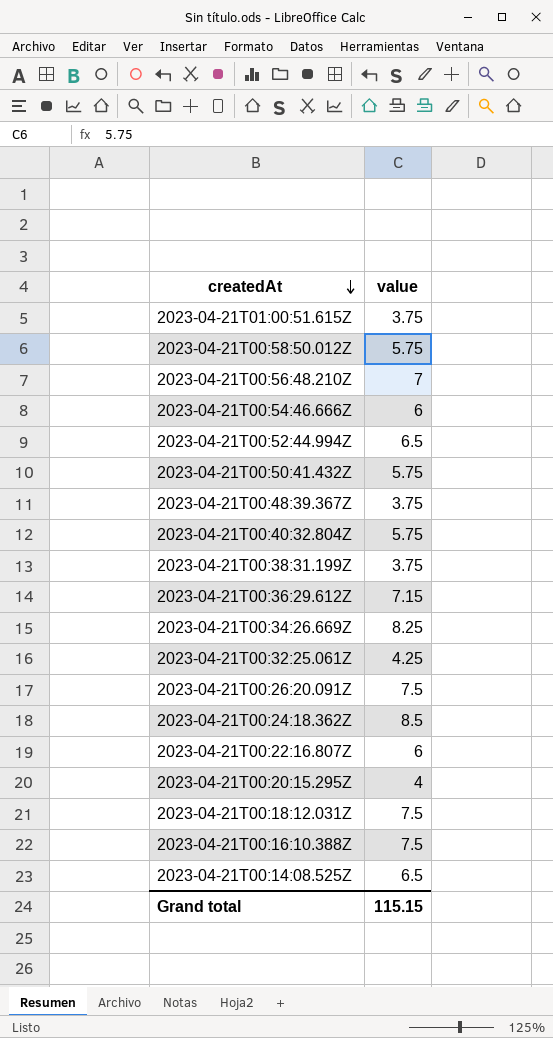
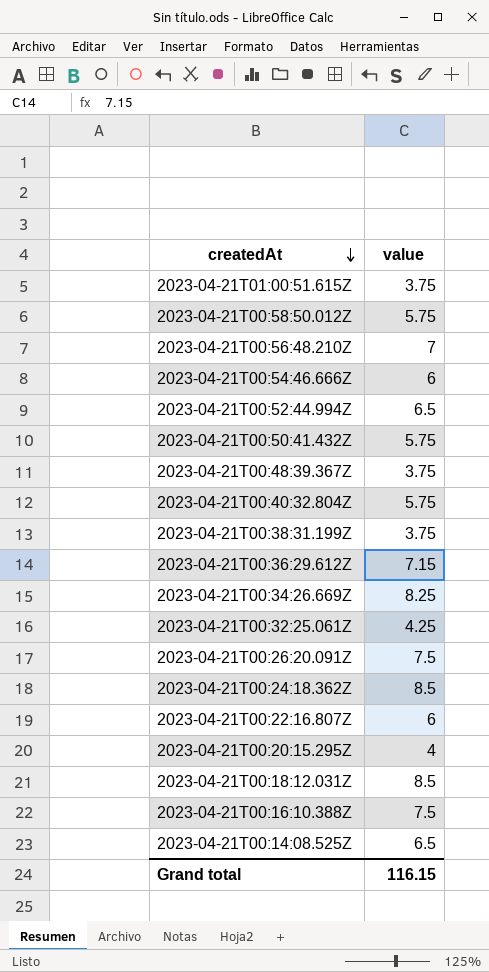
2023-04-21T00:18:12.031Z | value: 7.5 -> 8.5
Grand total | value: 115.15 -> 116.15

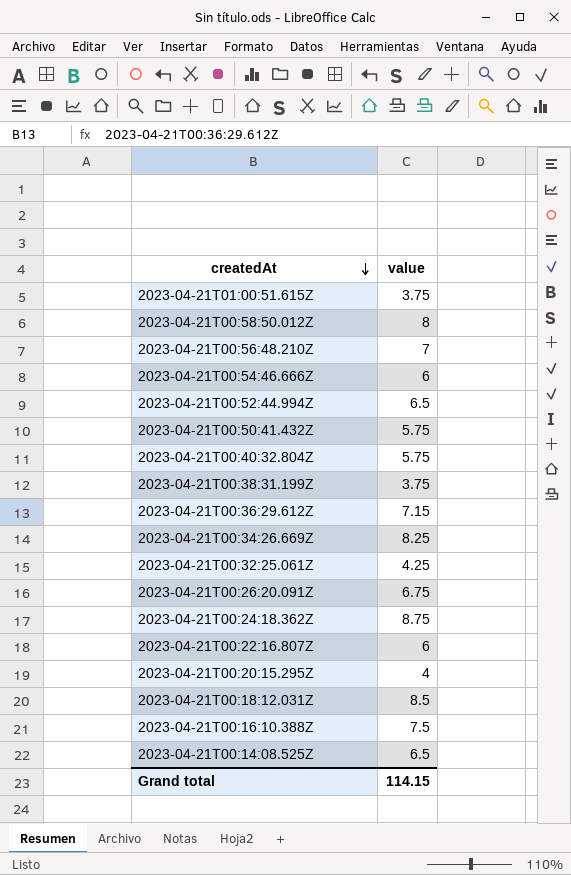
row 2023-04-21T00:48:39.367Z: 3.75 -> none
2023-04-21T00:58:50.012Z | value: 5.75 -> 8
2023-04-21T00:26:20.091Z | value: 7.5 -> 6.75
2023-04-21T00:24:18.362Z | value: 8.5 -> 8.75
Grand total | value: 116.15 -> 114.15

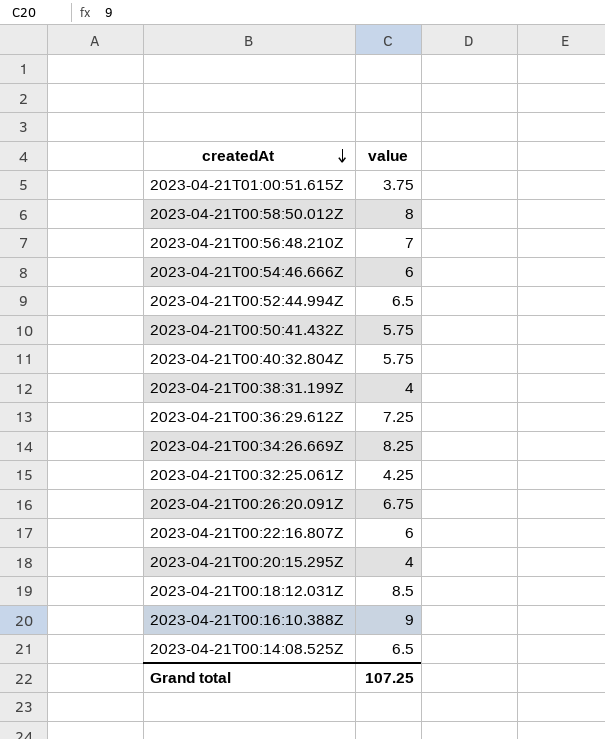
row 2023-04-21T00:24:18.362Z: 8.75 -> none
2023-04-21T00:38:31.199Z | value: 3.75 -> 4
2023-04-21T00:36:29.612Z | value: 7.15 -> 7.25
2023-04-21T00:16:10.388Z | value: 7.5 -> 9
Grand total | value: 114.15 -> 107.25

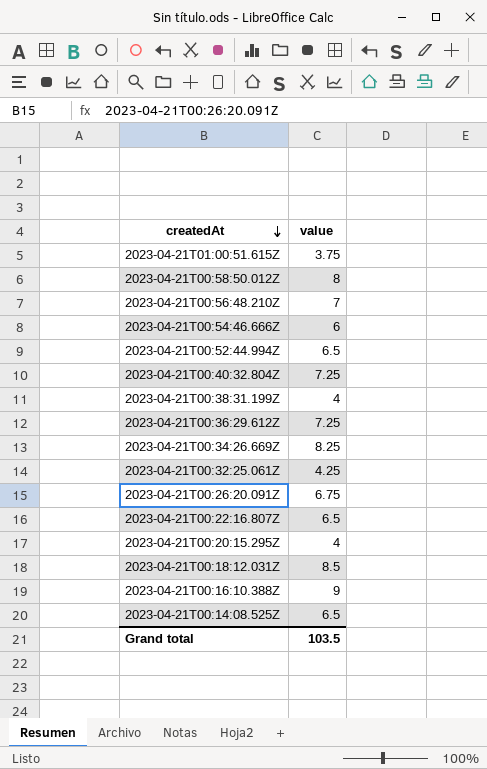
row 2023-04-21T00:50:41.432Z: 5.75 -> none
2023-04-21T00:40:32.804Z | value: 5.75 -> 7.25
2023-04-21T00:22:16.807Z | value: 6 -> 6.5
Grand total | value: 107.25 -> 103.5

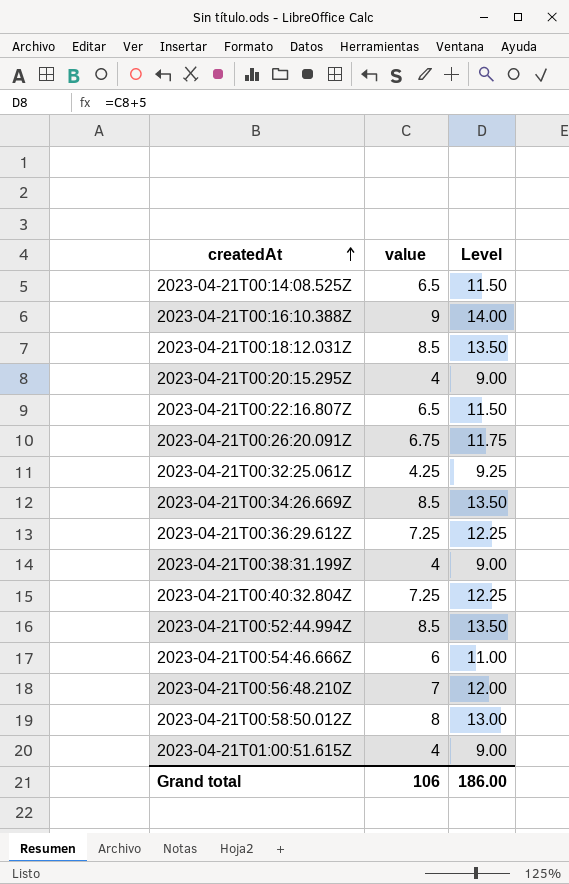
row order: createdAt descending -> createdAt ascending
column Level | formula: none -> [value] + 5
2023-04-21T00:34:26.669Z | value: 8.25 -> 8.5
2023-04-21T00:52:44.994Z | value: 6.5 -> 8.5
2023-04-21T01:00:51.615Z | value: 3.75 -> 4
Grand total | value: 103.5 -> 106

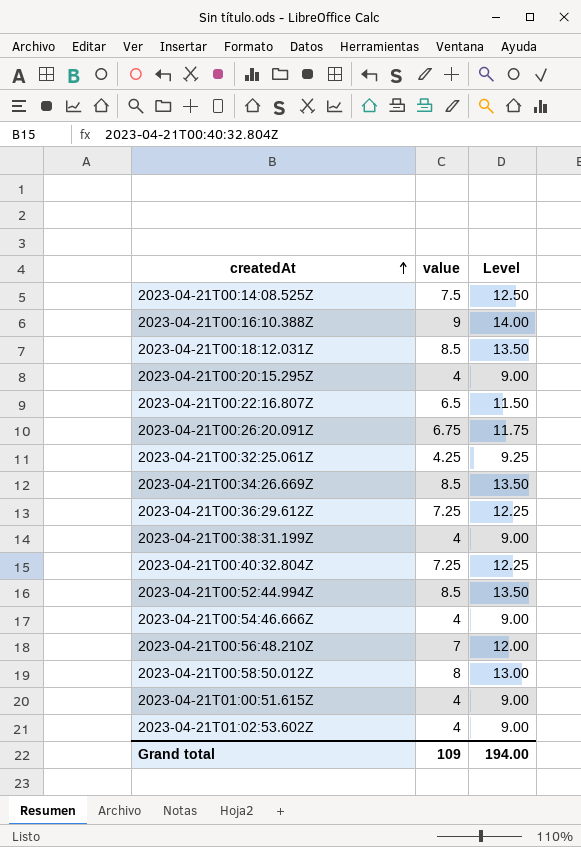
2023-04-21T00:14:08.525Z | value: 6.5 -> 7.5
2023-04-21T00:14:08.525Z | Level: 11.50 -> 12.50
2023-04-21T00:54:46.666Z | value: 6 -> 4
2023-04-21T00:54:46.666Z | Level: 11.00 -> 9.00
row 2023-04-21T01:02:53.602Z: none -> 4 | 9.00
Grand total | value: 106 -> 109
Grand total | Level: 186.00 -> 194.00

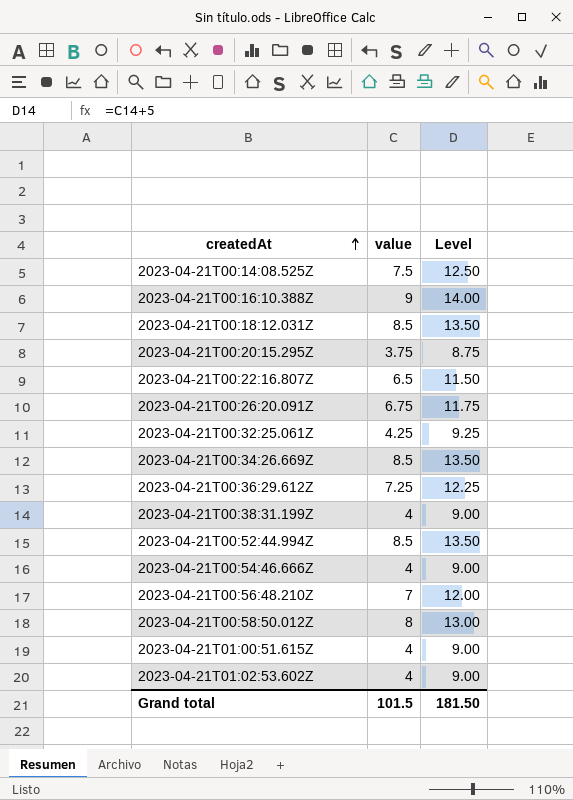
row 2023-04-21T00:40:32.804Z: 7.25 | 12.25 -> none
2023-04-21T00:20:15.295Z | value: 4 -> 3.75
2023-04-21T00:20:15.295Z | Level: 9.00 -> 8.75
Grand total | value: 109 -> 101.5
Grand total | Level: 194.00 -> 181.50

